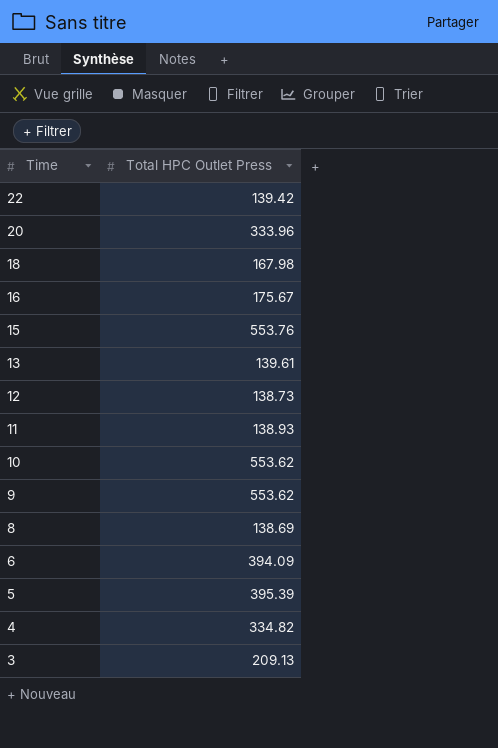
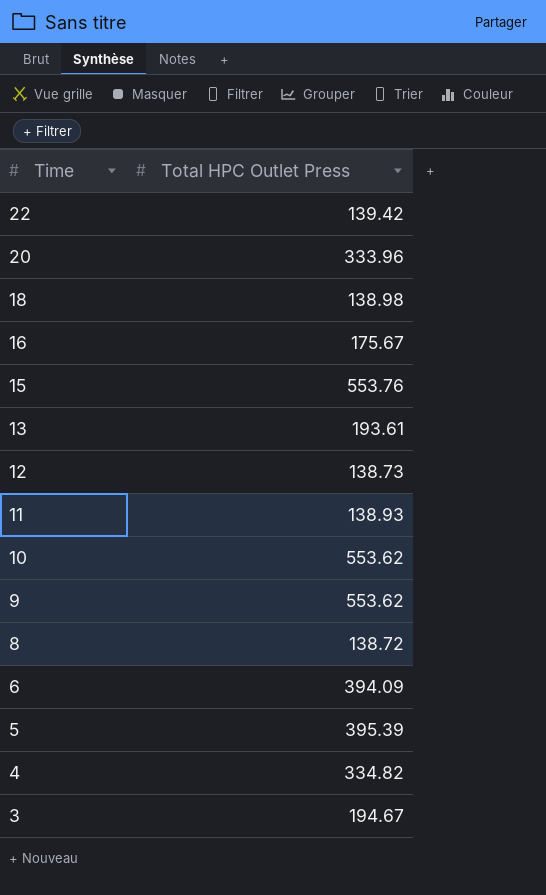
18 | Total HPC Outlet Press: 167.98 -> 138.98
13 | Total HPC Outlet Press: 139.61 -> 193.61
8 | Total HPC Outlet Press: 138.69 -> 138.72
3 | Total HPC Outlet Press: 209.13 -> 194.67

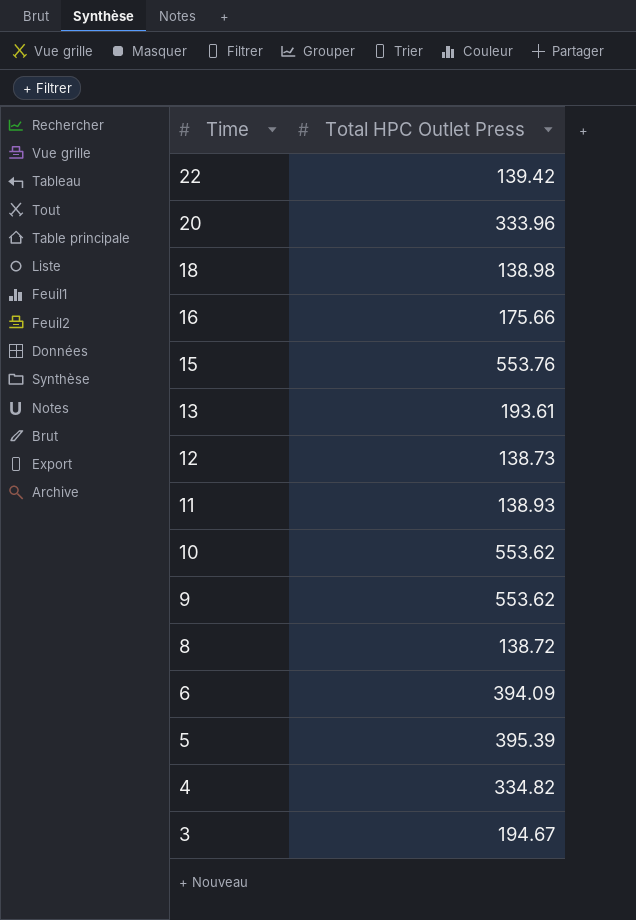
16 | Total HPC Outlet Press: 175.67 -> 175.66

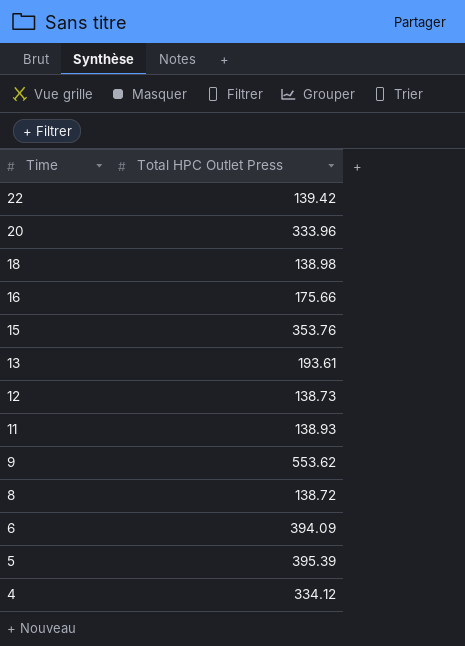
row 10: 553.62 -> none
row 3: 194.67 -> none
15 | Total HPC Outlet Press: 553.76 -> 353.76
4 | Total HPC Outlet Press: 334.82 -> 334.12

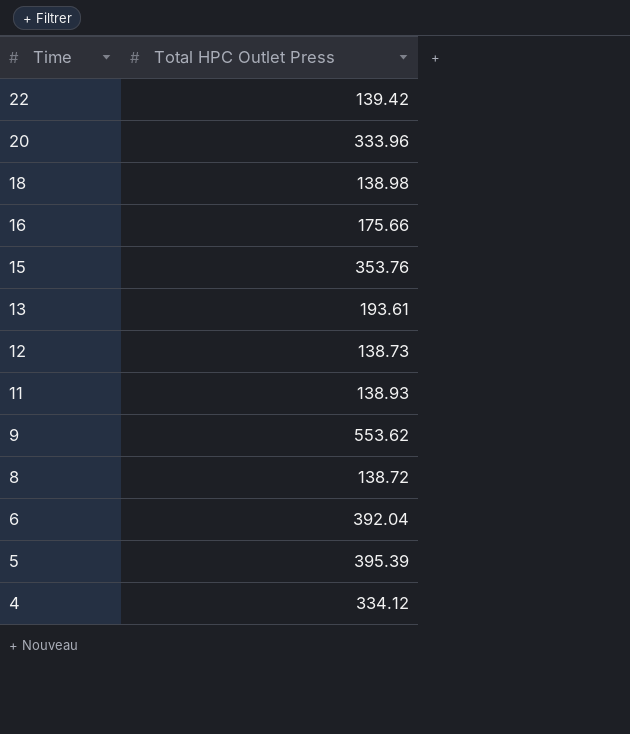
6 | Total HPC Outlet Press: 394.09 -> 392.04

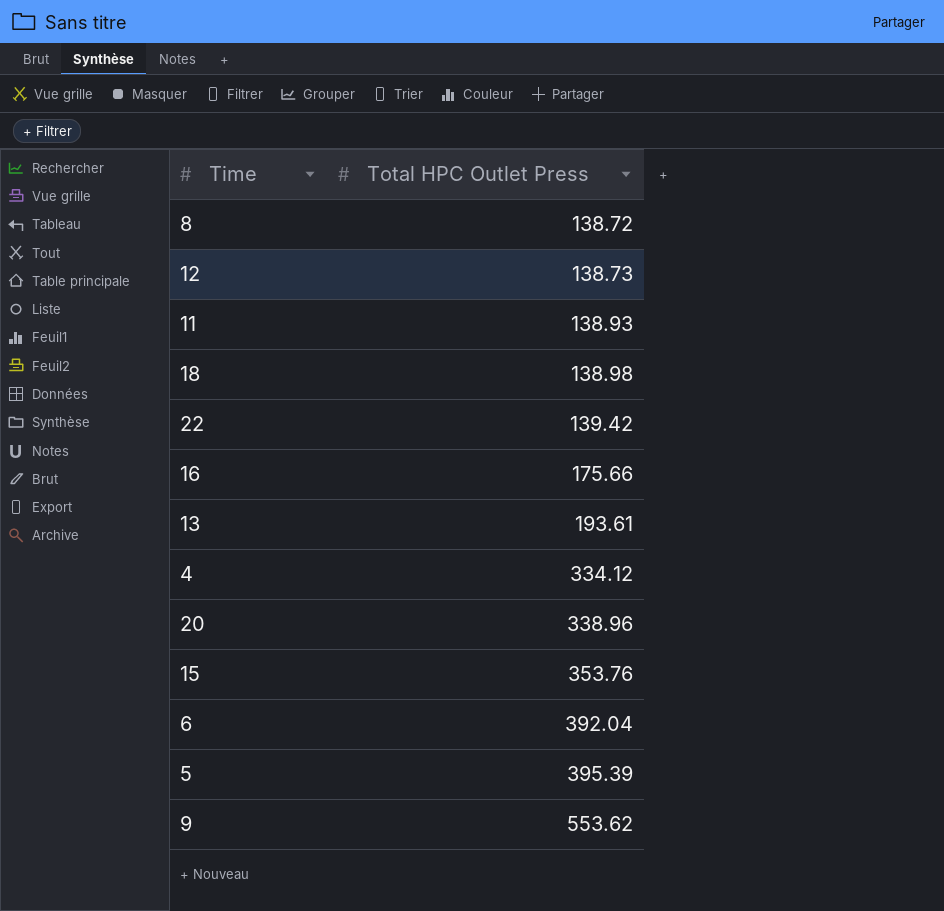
row order: Time descending -> Total HPC Outlet Press ascending
20 | Total HPC Outlet Press: 333.96 -> 338.96

